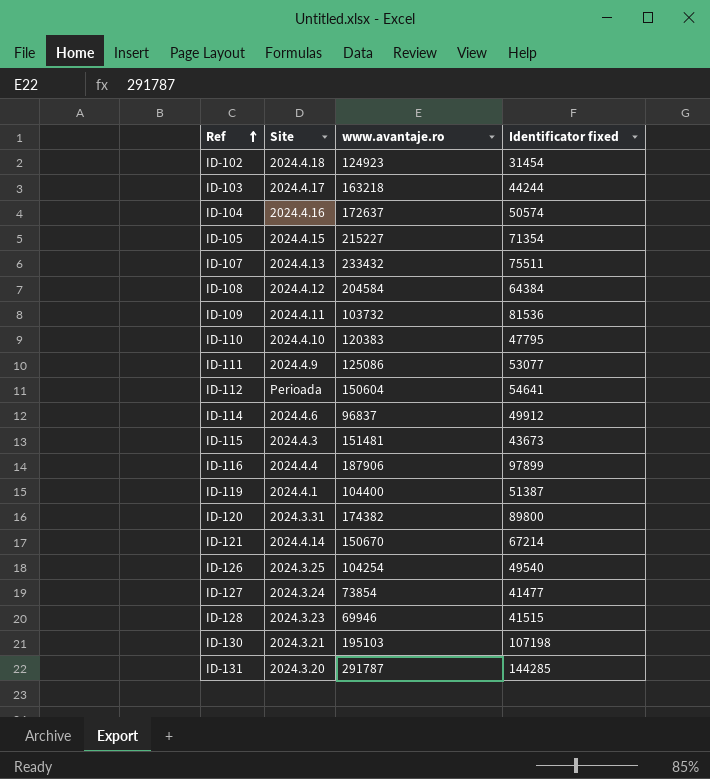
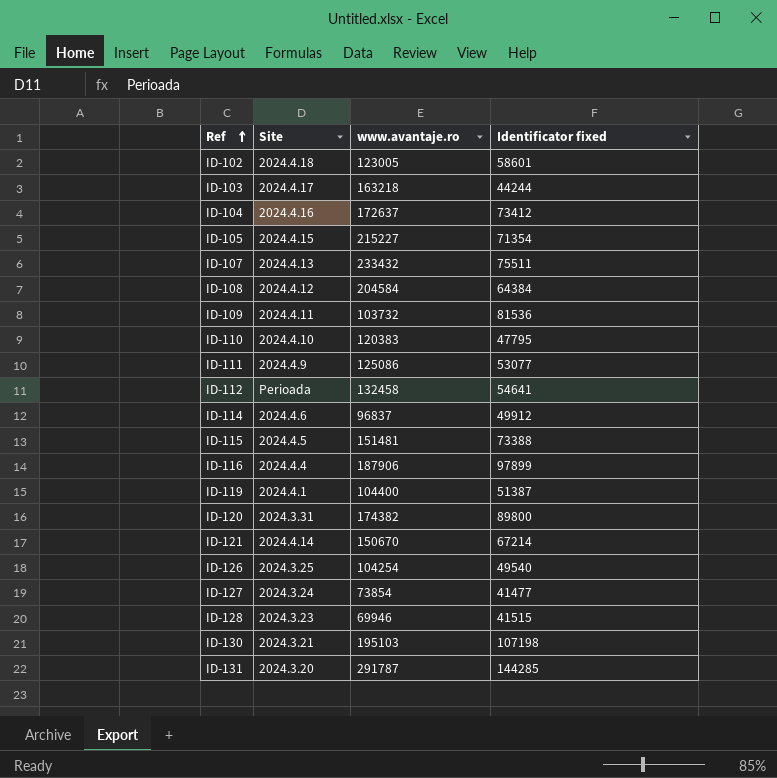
ID-102 | www.avantaje.ro: 124923 -> 123005
ID-102 | Identificator fixed: 31454 -> 58601
ID-104 | Identificator fixed: 50574 -> 73412
ID-112 | www.avantaje.ro: 150604 -> 132458
ID-115 | Site: 2024.4.3 -> 2024.4.5
ID-115 | Identificator fixed: 43673 -> 73388

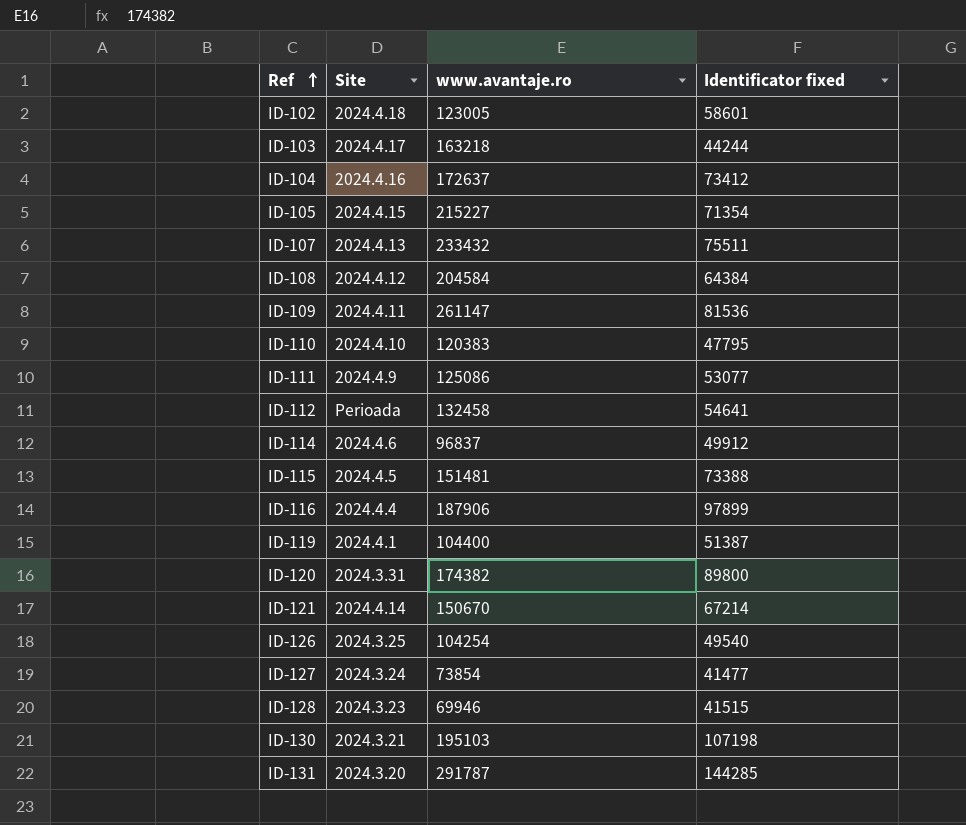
ID-109 | www.avantaje.ro: 103732 -> 261147

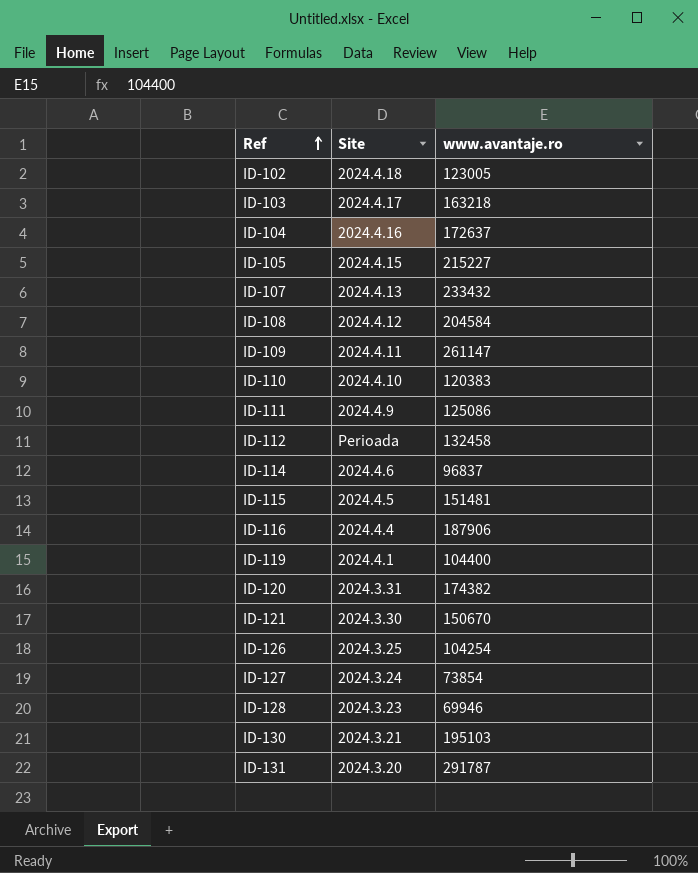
column Identificator fixed | position: 4 -> none
ID-121 | Site: 2024.4.14 -> 2024.3.30

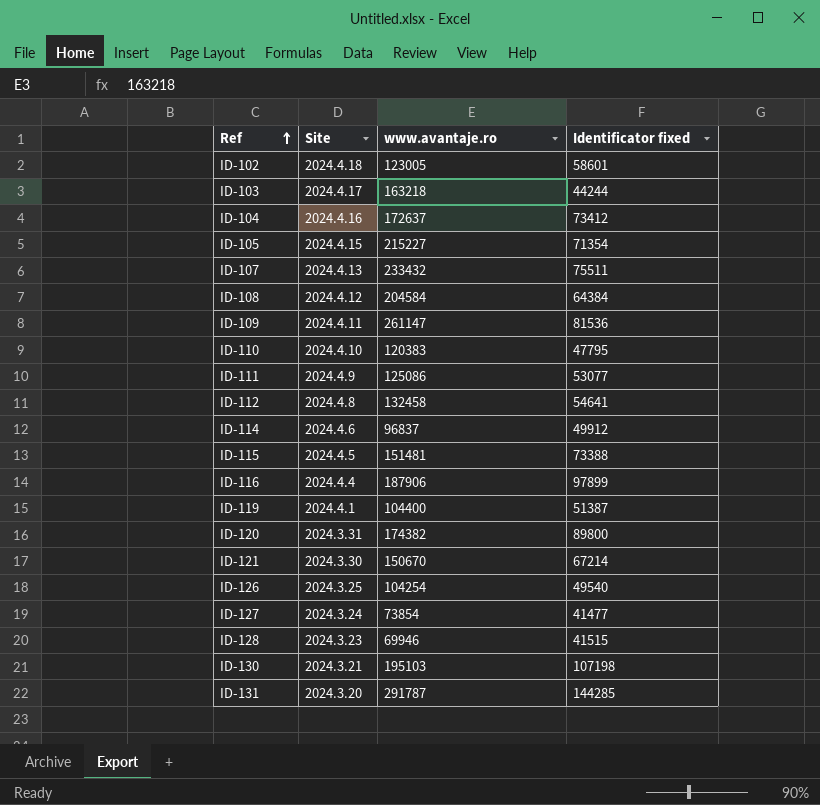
column Identificator fixed | position: none -> 4
ID-112 | Site: Perioada -> 2024.4.8

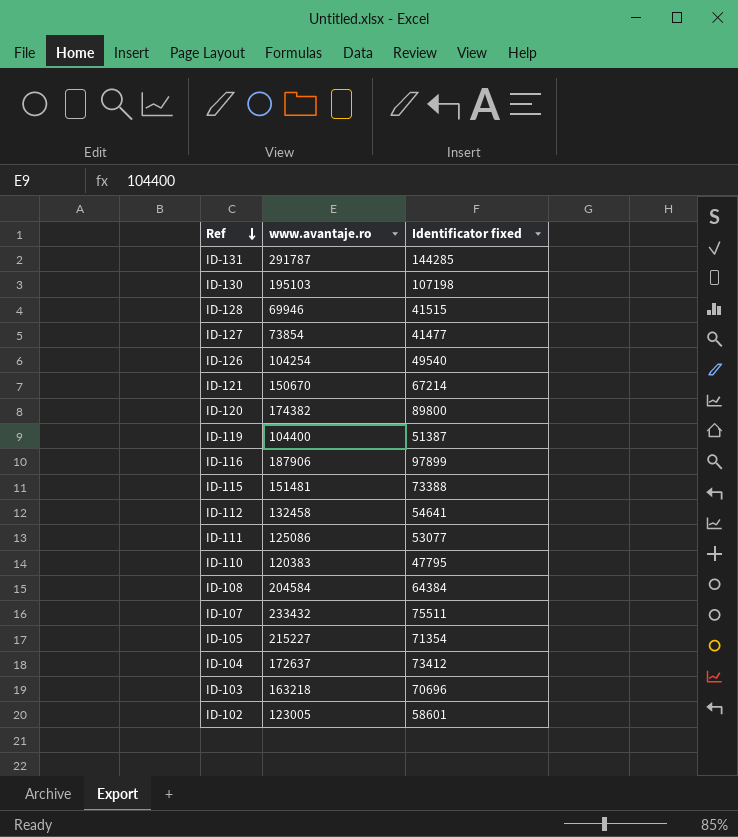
row order: Ref ascending -> Ref descending
column Site | position: 2 -> none
row ID-109: 2024.4.11 | 261147 | 81536 -> none
row ID-114: 2024.4.6 | 96837 | 49912 -> none
ID-103 | Identificator fixed: 44244 -> 70696

